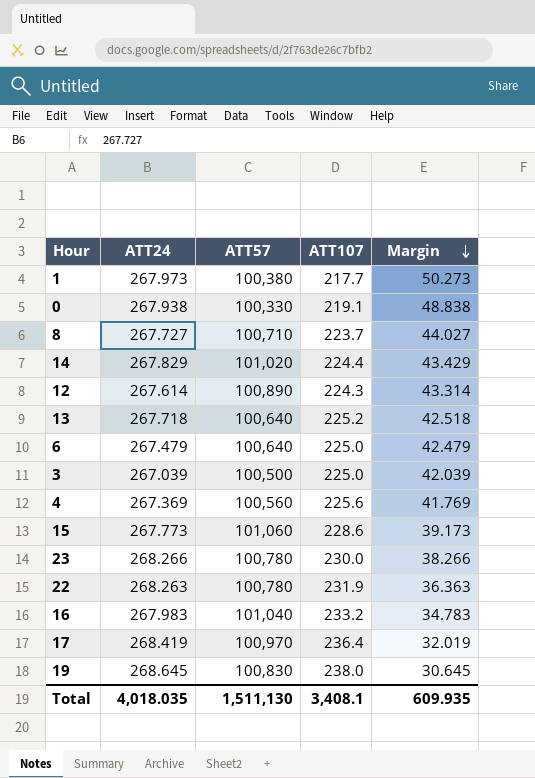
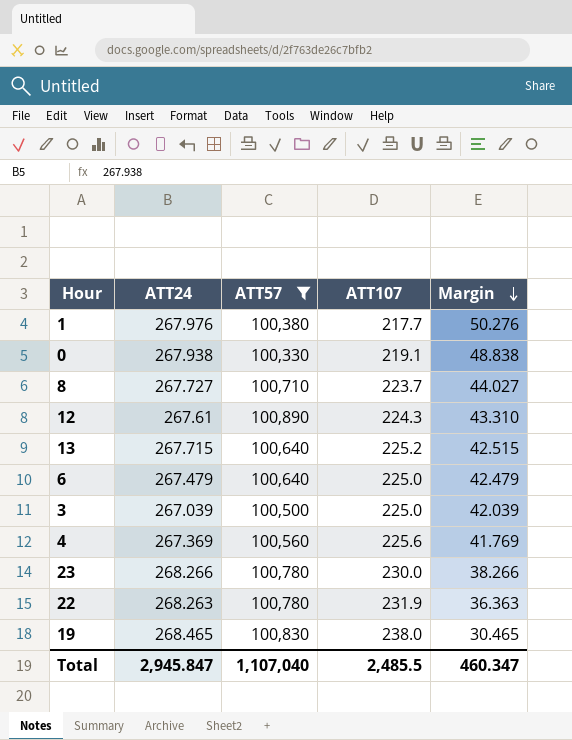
filter: none -> ATT57 <= 100,890
1 | ATT24: 267.973 -> 267.976
1 | Margin: 50.273 -> 50.276
12 | ATT24: 267.614 -> 267.61
12 | Margin: 43.314 -> 43.310
13 | ATT24: 267.718 -> 267.715
13 | Margin: 42.518 -> 42.515
19 | ATT24: 268.645 -> 268.465
19 | Margin: 30.645 -> 30.465
Total | ATT24: 4,018.035 -> 2,945.847
Total | ATT57: 1,511,130 -> 1,107,040
Total | ATT107: 3,408.1 -> 2,485.5
Total | Margin: 609.935 -> 460.347

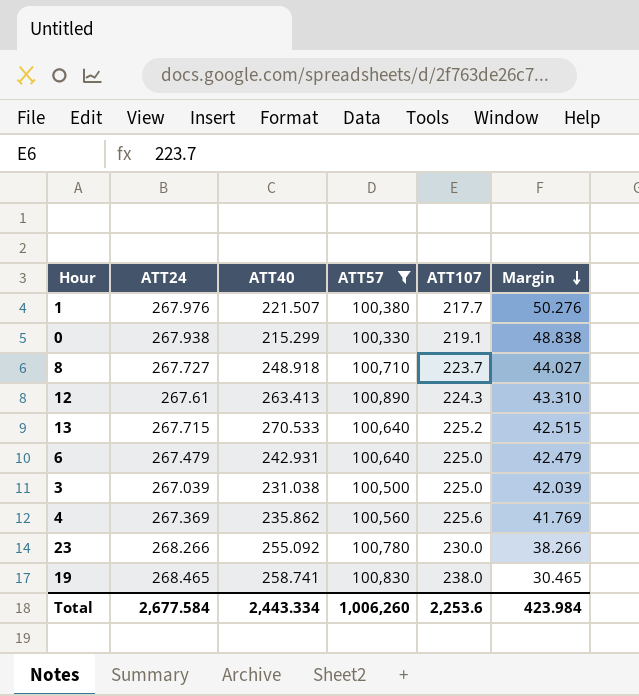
column ATT40 | position: none -> 3
row 22: 268.263 | 100,780 | 231.9 | 36.363 -> none
Total | ATT24: 2,945.847 -> 2,677.584
Total | ATT57: 1,107,040 -> 1,006,260
Total | ATT107: 2,485.5 -> 2,253.6
Total | Margin: 460.347 -> 423.984

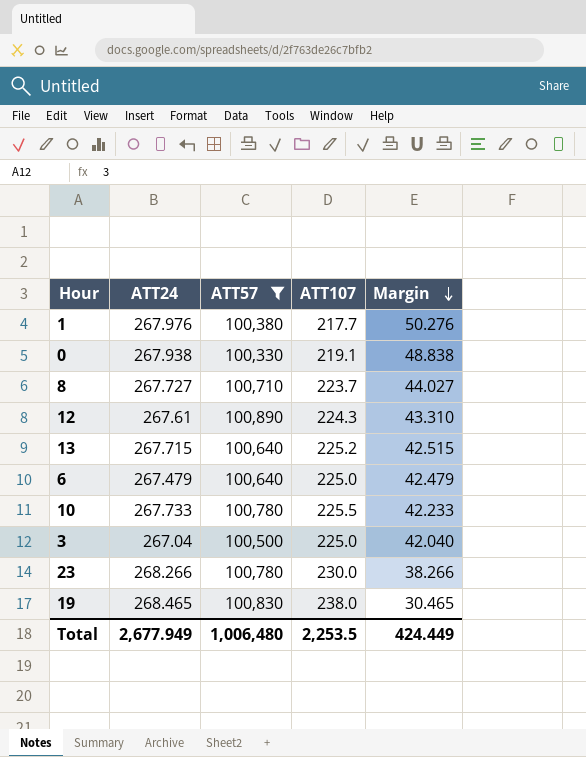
column ATT40 | position: 3 -> none
row 4: 267.369 | 235.862 | 100,560 | 225.6 | 41.769 -> none
row 10: none -> 267.733 | 100,780 | 225.5 | 42.233
3 | ATT24: 267.039 -> 267.04
3 | Margin: 42.039 -> 42.040
Total | ATT24: 2,677.584 -> 2,677.949
Total | ATT57: 1,006,260 -> 1,006,480
Total | ATT107: 2,253.6 -> 2,253.5
Total | Margin: 423.984 -> 424.449

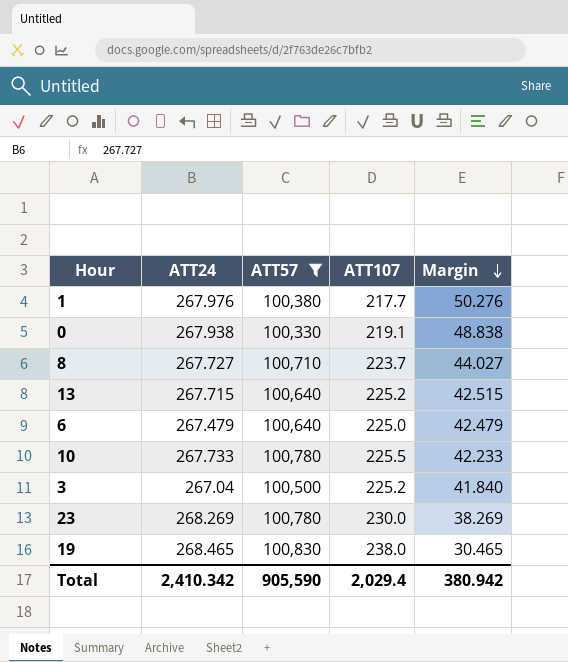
row 12: 267.61 | 100,890 | 224.3 | 43.310 -> none
3 | ATT107: 225.0 -> 225.2
3 | Margin: 42.040 -> 41.840
23 | ATT24: 268.266 -> 268.269
23 | Margin: 38.266 -> 38.269
Total | ATT24: 2,677.949 -> 2,410.342
Total | ATT57: 1,006,480 -> 905,590
Total | ATT107: 2,253.5 -> 2,029.4
Total | Margin: 424.449 -> 380.942

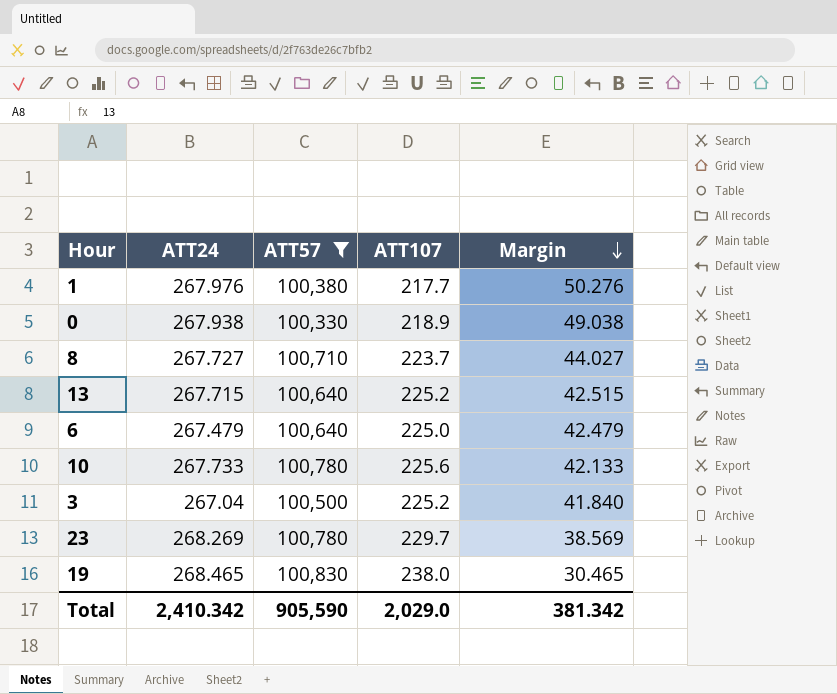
0 | ATT107: 219.1 -> 218.9
0 | Margin: 48.838 -> 49.038
10 | ATT107: 225.5 -> 225.6
10 | Margin: 42.233 -> 42.133
23 | ATT107: 230.0 -> 229.7
23 | Margin: 38.269 -> 38.569
Total | ATT107: 2,029.4 -> 2,029.0
Total | Margin: 380.942 -> 381.342

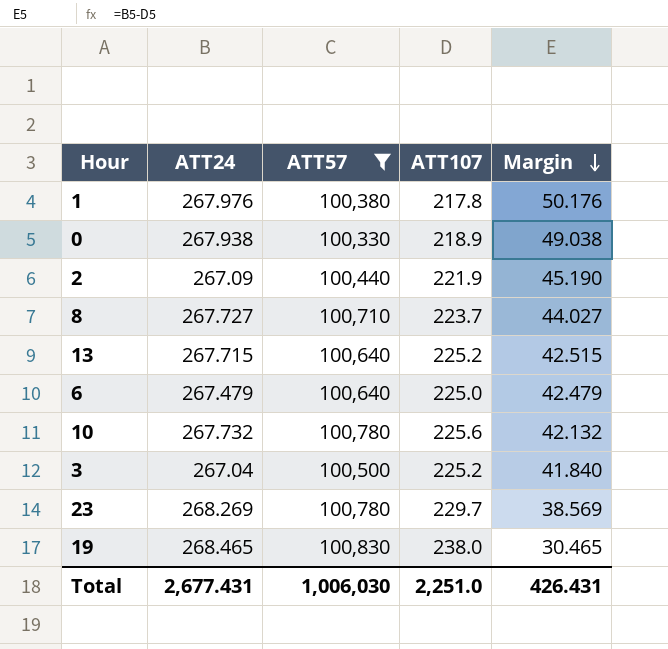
1 | ATT107: 217.7 -> 217.8
1 | Margin: 50.276 -> 50.176
row 2: none -> 267.09 | 100,440 | 221.9 | 45.190
10 | ATT24: 267.733 -> 267.732
10 | Margin: 42.133 -> 42.132
Total | ATT24: 2,410.342 -> 2,677.431
Total | ATT57: 905,590 -> 1,006,030
Total | ATT107: 2,029.0 -> 2,251.0
Total | Margin: 381.342 -> 426.431

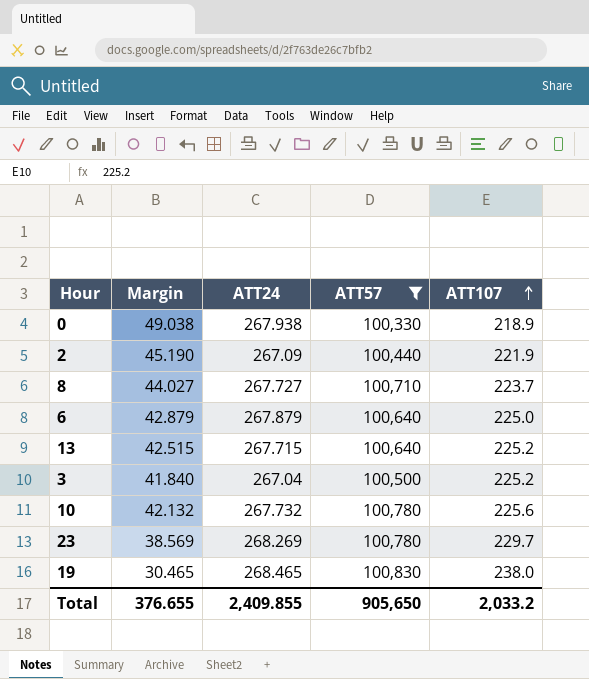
row order: Margin descending -> ATT107 ascending
column Margin | position: 5 -> 2
row 1: 267.976 | 100,380 | 217.8 | 50.176 -> none
6 | Margin: 42.479 -> 42.879
6 | ATT24: 267.479 -> 267.879
Total | Margin: 426.431 -> 376.655
Total | ATT24: 2,677.431 -> 2,409.855
Total | ATT57: 1,006,030 -> 905,650
Total | ATT107: 2,251.0 -> 2,033.2

